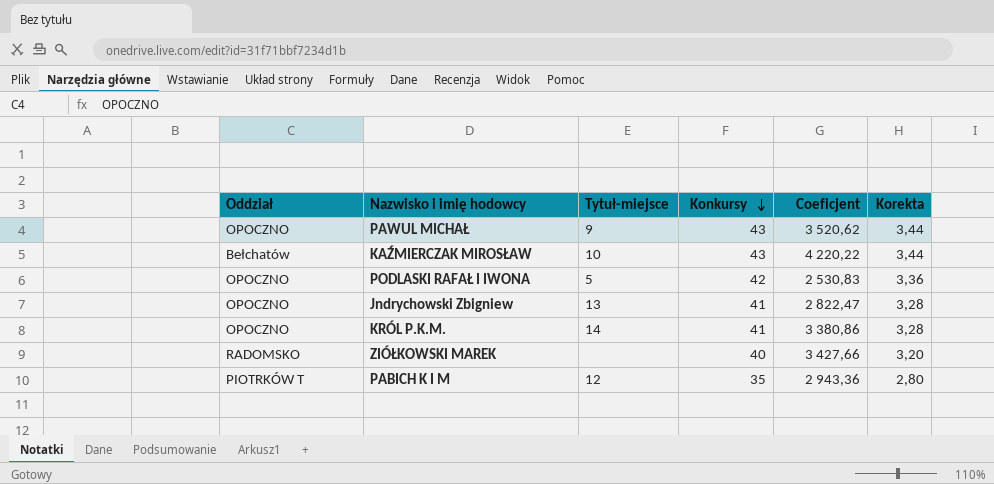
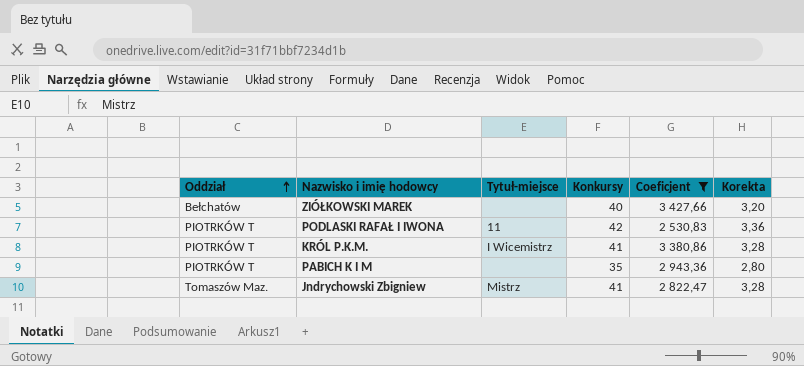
filter: none -> Coeficjent <= 3 427,66
row order: Konkursy descending -> Oddział ascending
ZIÓŁKOWSKI MAREK | Oddział: RADOMSKO -> Bełchatów
PODLASKI RAFAŁ I IWONA | Oddział: OPOCZNO -> PIOTRKÓW T
PODLASKI RAFAŁ I IWONA | Tytuł-miejsce: 5 -> 11
KRÓL P.K.M. | Oddział: OPOCZNO -> PIOTRKÓW T
KRÓL P.K.M. | Tytuł-miejsce: 14 -> I Wicemistrz
PABICH K I M | Tytuł-miejsce: 12 -> none
Jndrychowski Zbigniew | Oddział: OPOCZNO -> Tomaszów Maz.
Jndrychowski Zbigniew | Tytuł-miejsce: 13 -> Mistrz

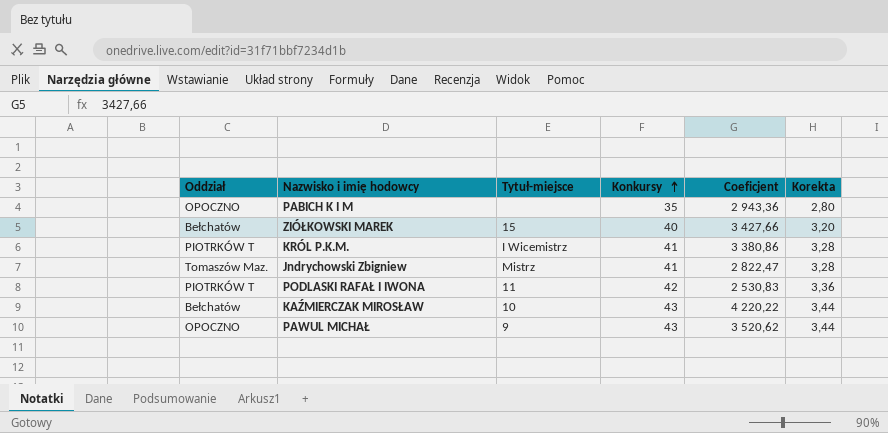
filter: Coeficjent <= 3 427,66 -> none
row order: Oddział ascending -> Konkursy ascending
PABICH K I M | Oddział: PIOTRKÓW T -> OPOCZNO
ZIÓŁKOWSKI MAREK | Tytuł-miejsce: none -> 15

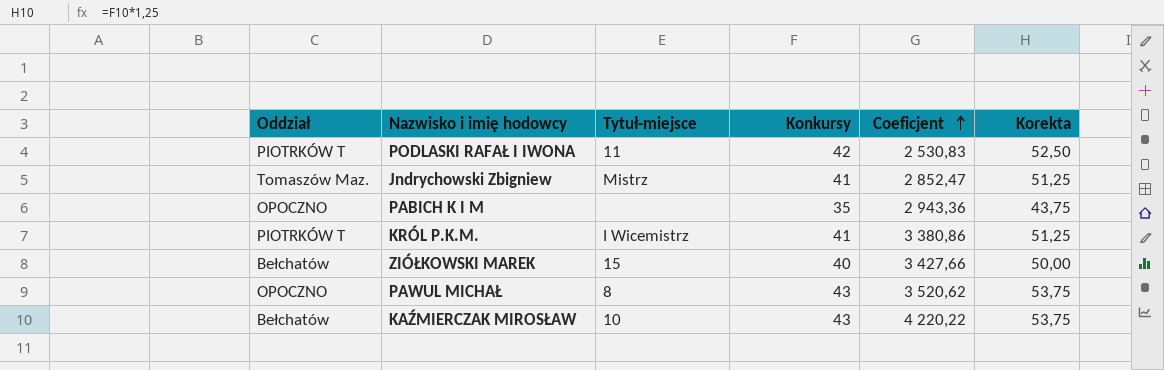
row order: Konkursy ascending -> Coeficjent ascending
column Korekta | formula: [Konkursy] * 0,08 -> [Konkursy] * 1,25
Jndrychowski Zbigniew | Coeficjent: 2 822,47 -> 2 852,47
PAWUL MICHAŁ | Tytuł-miejsce: 9 -> 8

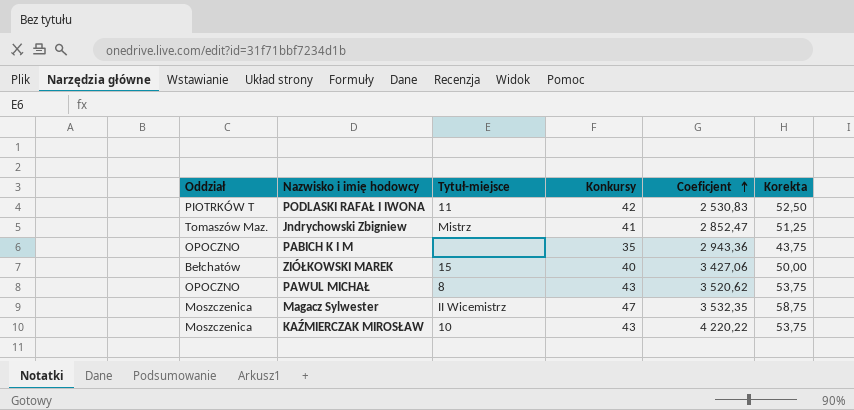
row KRÓL P.K.M.: PIOTRKÓW T | I Wicemistrz | 41 | 3 380,86 | 51,25 -> none
ZIÓŁKOWSKI MAREK | Coeficjent: 3 427,66 -> 3 427,06
row Magacz Sylwester: none -> Moszczenica | II Wicemistrz | 47 | 3 532,35 | 58,75
KAŹMIERCZAK MIROSŁAW | Oddział: Bełchatów -> Moszczenica

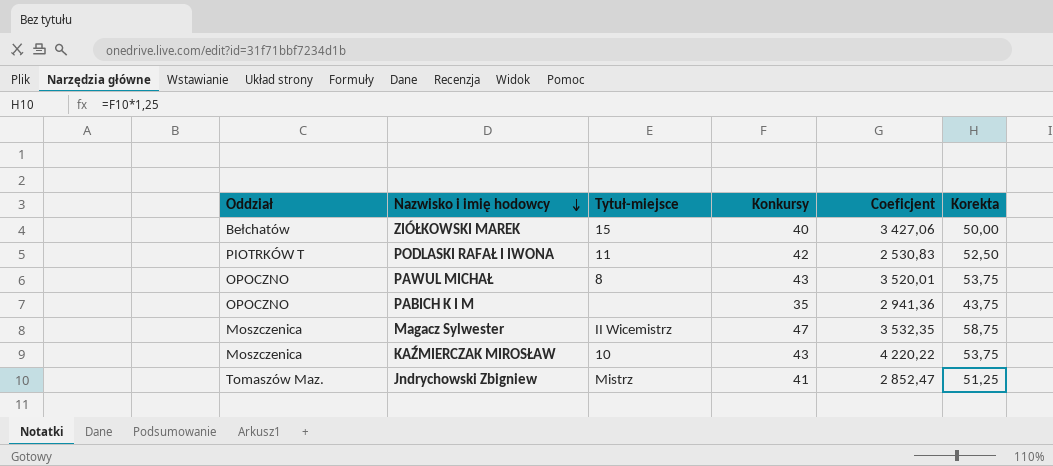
row order: Coeficjent ascending -> Nazwisko i imię hodowcy descending
PAWUL MICHAŁ | Coeficjent: 3 520,62 -> 3 520,01
PABICH K I M | Coeficjent: 2 943,36 -> 2 941,36

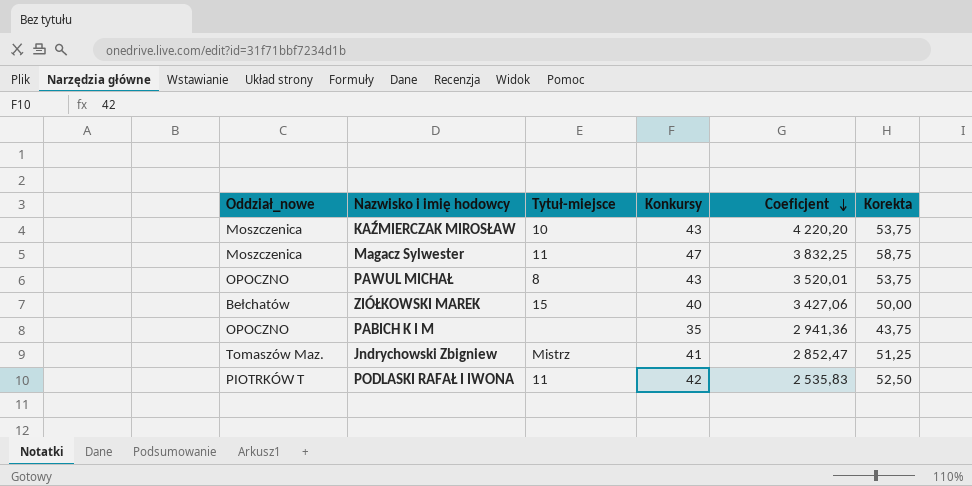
row order: Nazwisko i imię hodowcy descending -> Coeficjent descending
column name: Oddział -> Oddział_nowe
KAŹMIERCZAK MIROSŁAW | Coeficjent: 4 220,22 -> 4 220,20
Magacz Sylwester | Tytuł-miejsce: II Wicemistrz -> 11
Magacz Sylwester | Coeficjent: 3 532,35 -> 3 832,25
PODLASKI RAFAŁ I IWONA | Coeficjent: 2 530,83 -> 2 535,83

